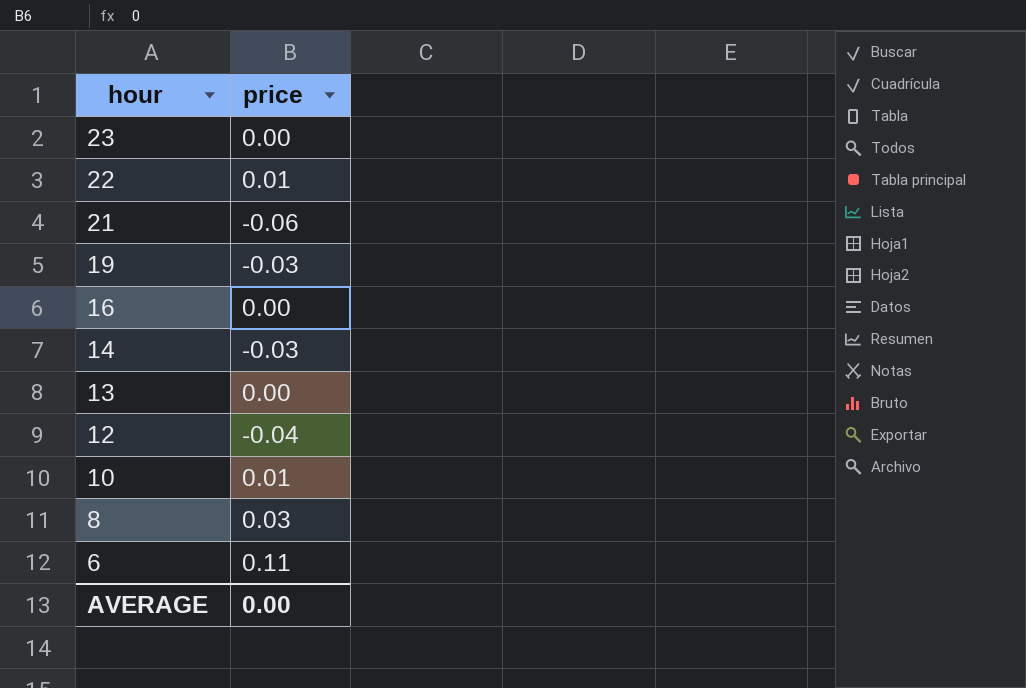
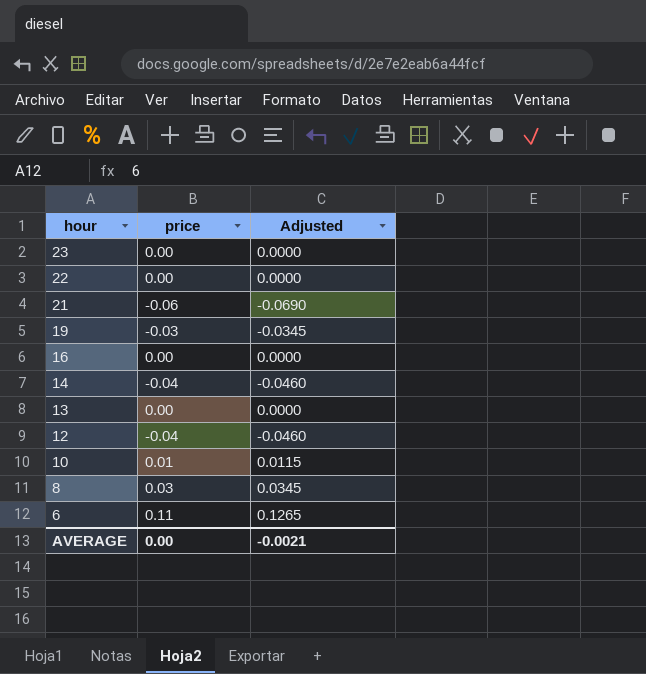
column Adjusted | formula: none -> [price] * 1.15
22 | price: 0.01 -> 0.00
14 | price: -0.03 -> -0.04

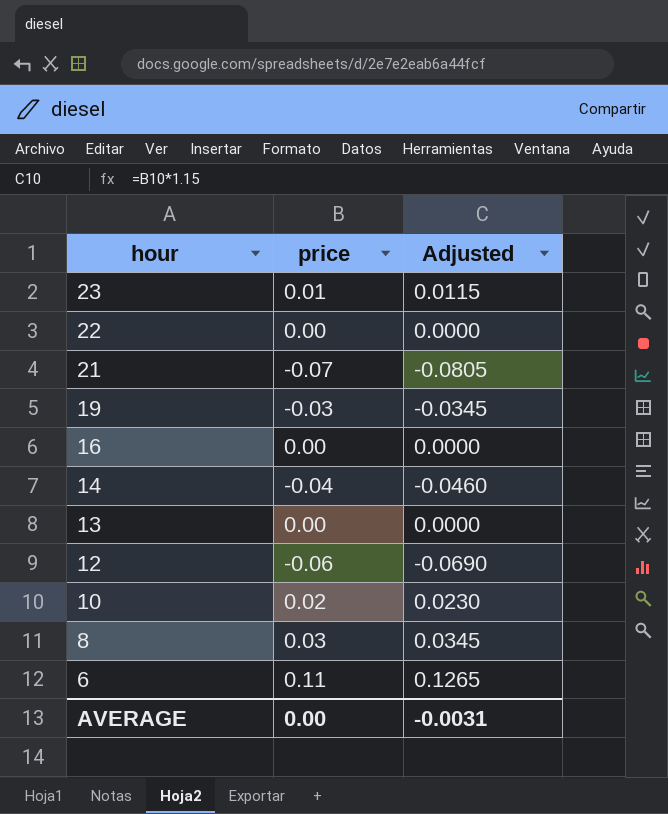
23 | price: 0.00 -> 0.01
23 | Adjusted: 0.0000 -> 0.0115
21 | price: -0.06 -> -0.07
21 | Adjusted: -0.0690 -> -0.0805
12 | price: -0.04 -> -0.06
12 | Adjusted: -0.0460 -> -0.0690
10 | price: 0.01 -> 0.02
10 | Adjusted: 0.0115 -> 0.0230
AVERAGE | Adjusted: -0.0021 -> -0.0031

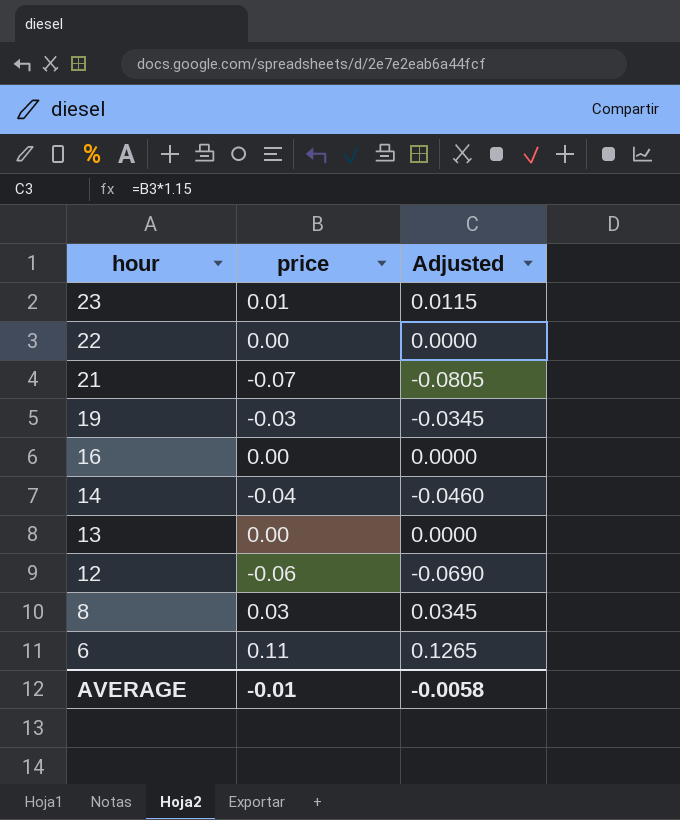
row 10: 0.02 | 0.0230 -> none
AVERAGE | price: 0.00 -> -0.01
AVERAGE | Adjusted: -0.0031 -> -0.0058

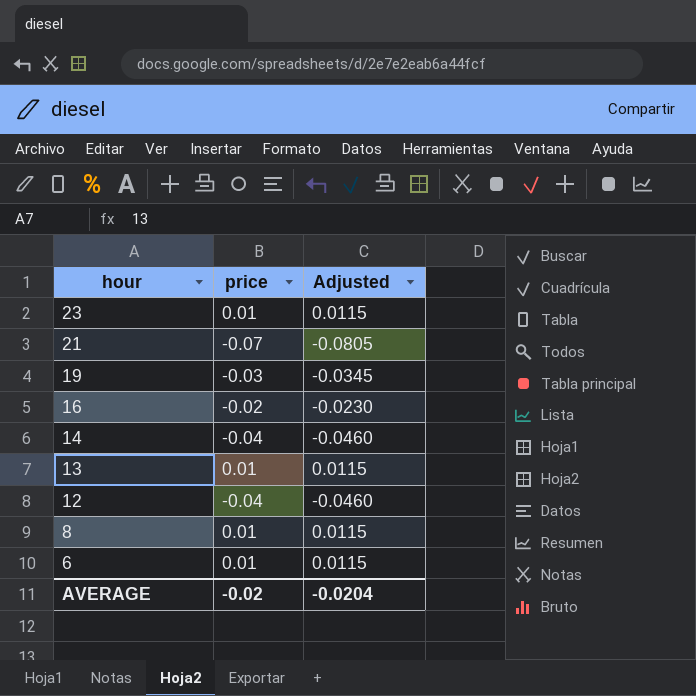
row 22: 0.00 | 0.0000 -> none
16 | price: 0.00 -> -0.02
16 | Adjusted: 0.0000 -> -0.0230
13 | price: 0.00 -> 0.01
13 | Adjusted: 0.0000 -> 0.0115
12 | price: -0.06 -> -0.04
12 | Adjusted: -0.0690 -> -0.0460
8 | price: 0.03 -> 0.01
8 | Adjusted: 0.0345 -> 0.0115
6 | price: 0.11 -> 0.01
6 | Adjusted: 0.1265 -> 0.0115
AVERAGE | price: -0.01 -> -0.02
AVERAGE | Adjusted: -0.0058 -> -0.0204

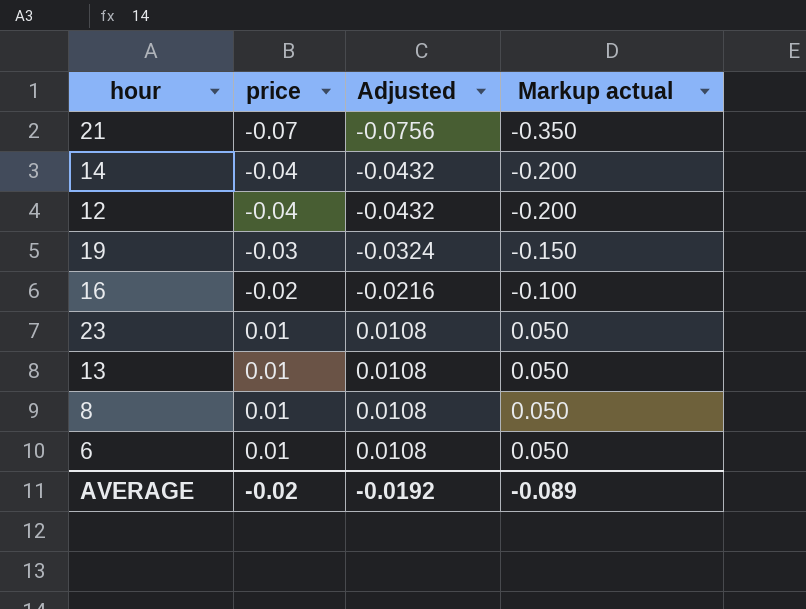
row order: hour descending -> price ascending
column Adjusted | formula: [price] * 1.15 -> [price] * 1.08
column Markup actual | formula: none -> [price] * 5
AVERAGE | Adjusted: -0.0204 -> -0.0192

